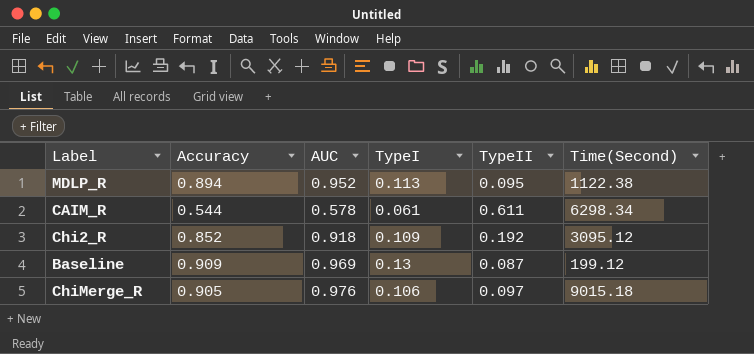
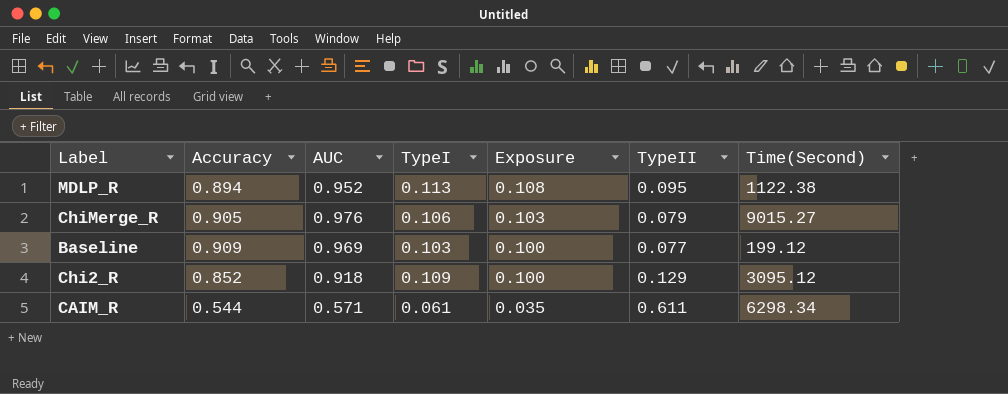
row order: none -> Exposure descending
column Exposure | formula: none -> [AUC] * [TypeI]
ChiMerge_R | TypeII: 0.097 -> 0.079
ChiMerge_R | Time(Second): 9015.18 -> 9015.27
Baseline | TypeI: 0.13 -> 0.103
Baseline | TypeII: 0.087 -> 0.077
Chi2_R | TypeII: 0.192 -> 0.129
CAIM_R | AUC: 0.578 -> 0.571

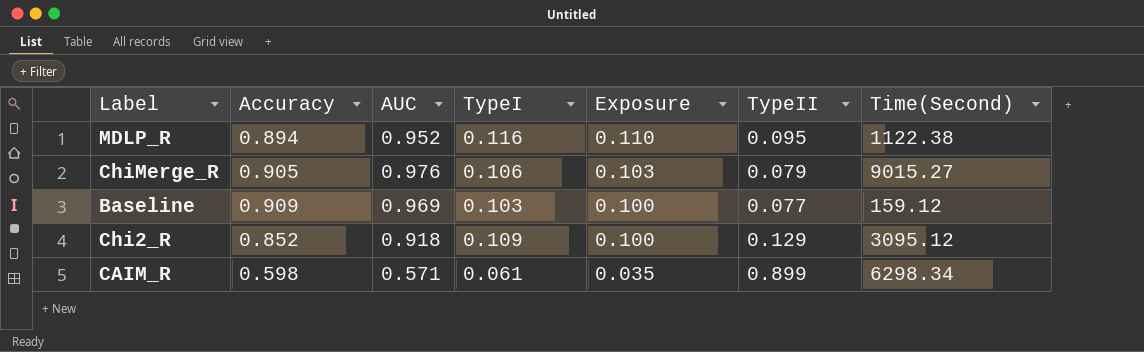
MDLP_R | TypeI: 0.113 -> 0.116
MDLP_R | Exposure: 0.108 -> 0.110
Baseline | Time(Second): 199.12 -> 159.12
CAIM_R | Accuracy: 0.544 -> 0.598
CAIM_R | TypeII: 0.611 -> 0.899

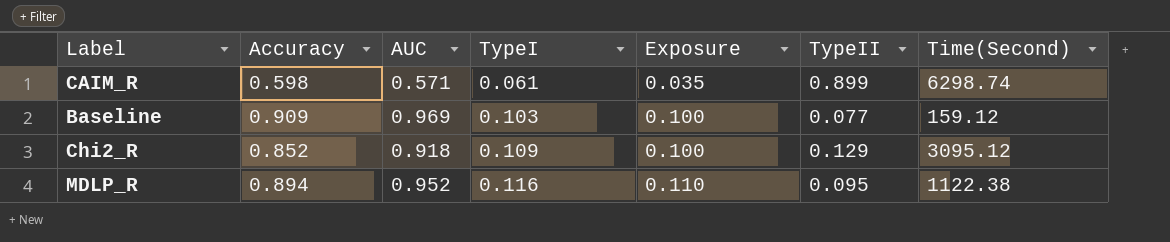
row order: Exposure descending -> TypeI ascending
row ChiMerge_R: 0.905 | 0.976 | 0.106 | 0.103 | 0.079 | 9015.27 -> none
CAIM_R | Time(Second): 6298.34 -> 6298.74

